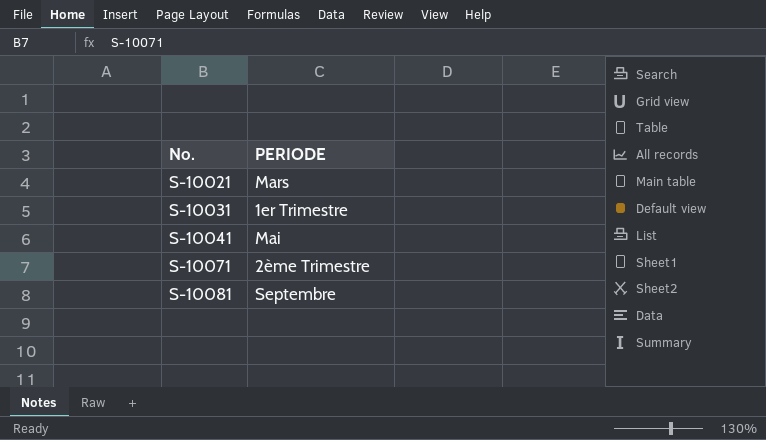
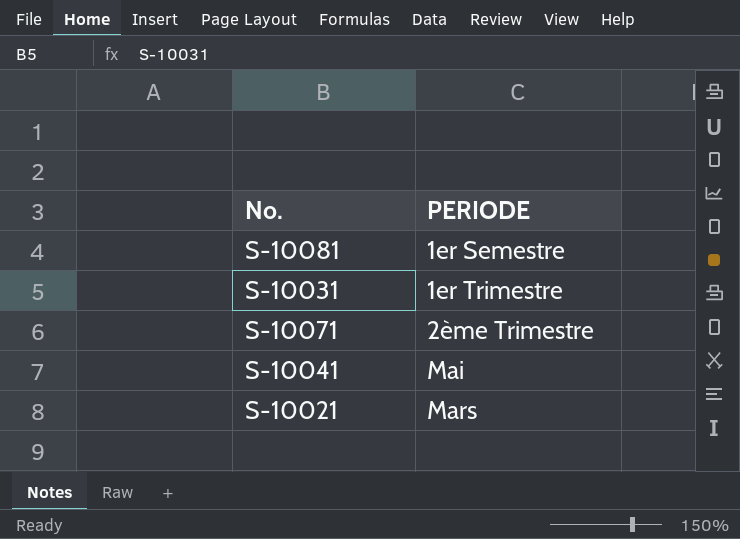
row order: No. ascending -> PERIODE ascending
S-10081 | PERIODE: Septembre -> 1er Semestre

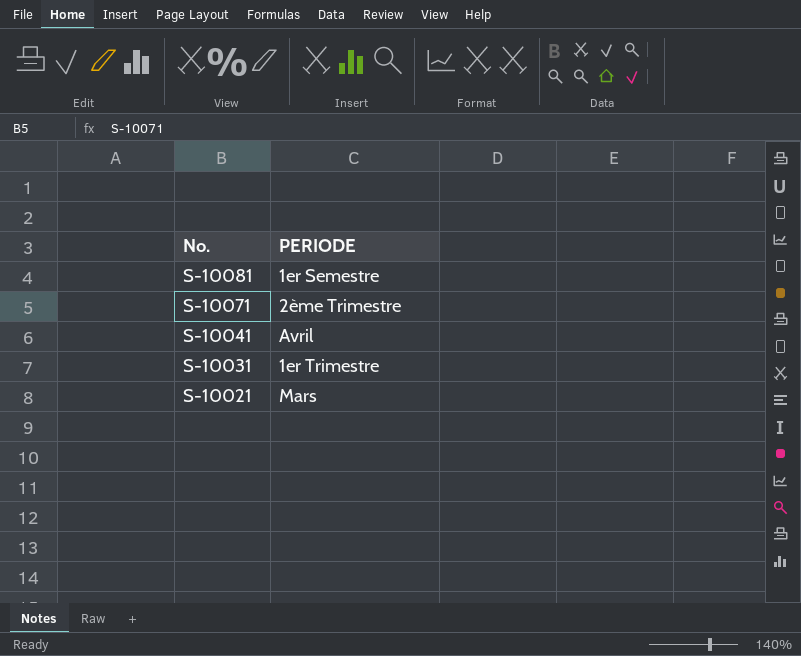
row order: PERIODE ascending -> No. descending
S-10041 | PERIODE: Mai -> Avril

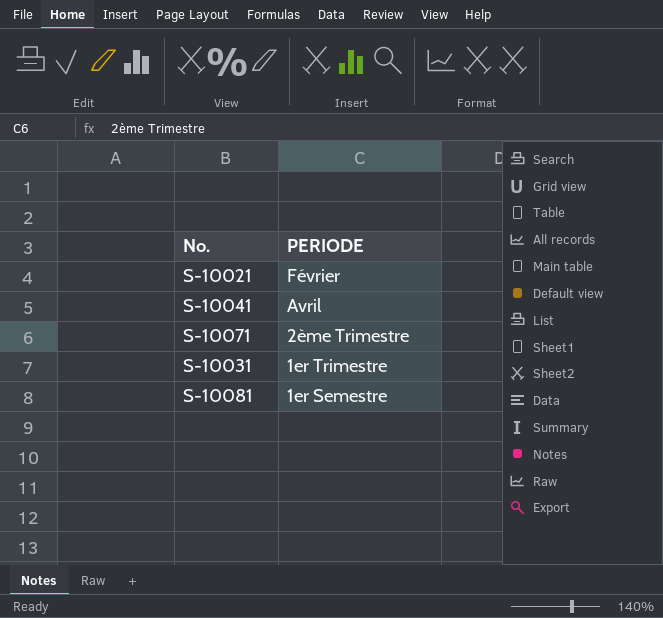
row order: No. descending -> PERIODE descending
S-10021 | PERIODE: Mars -> Février

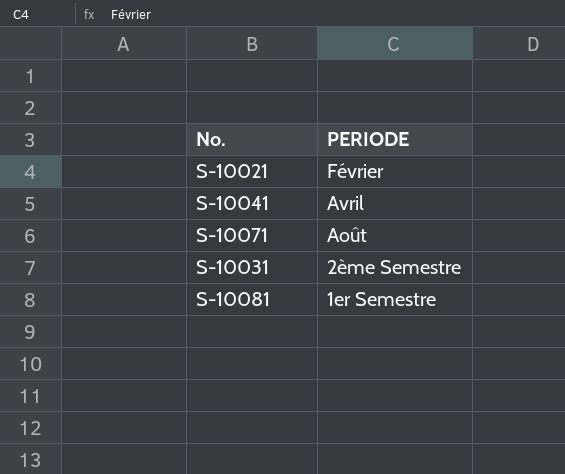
S-10071 | PERIODE: 2ème Trimestre -> Août
S-10031 | PERIODE: 1er Trimestre -> 2ème Semestre

